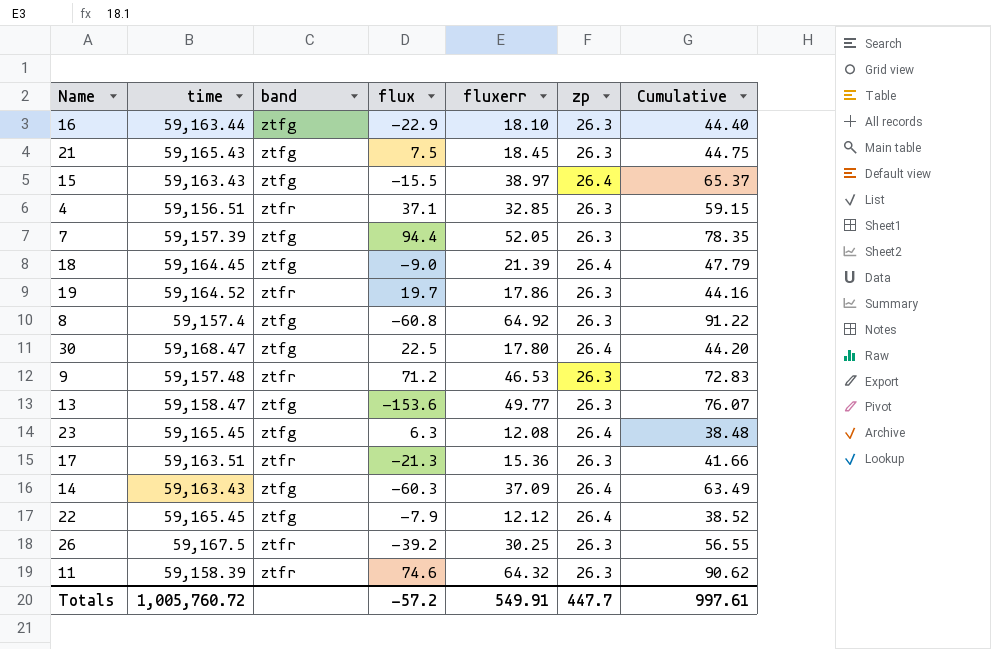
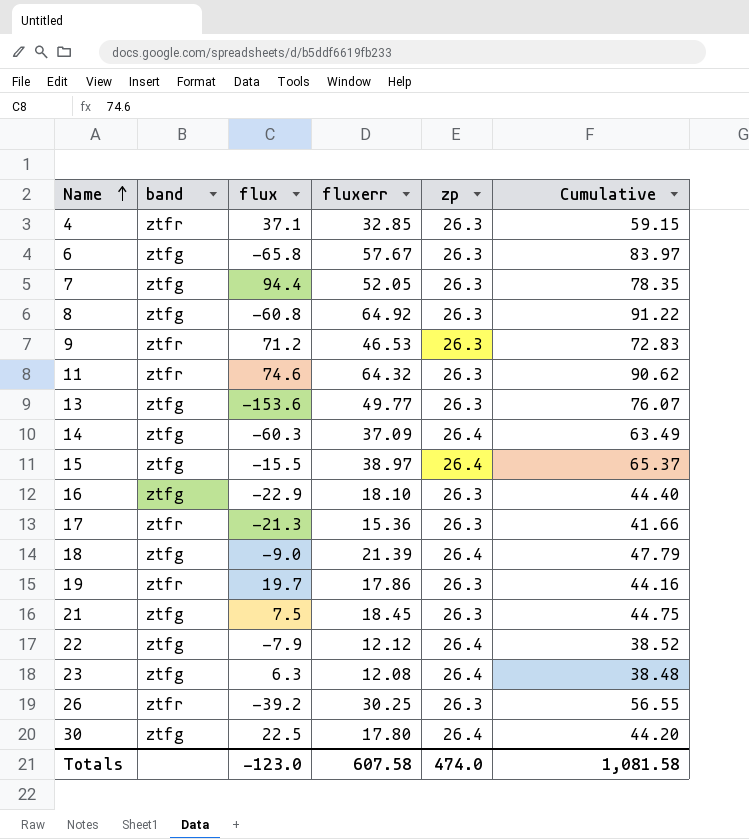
row order: none -> Name ascending
column time | position: 2 -> none
row 6: none -> ztfg | -65.8 | 57.67 | 26.3 | 83.97
Totals | flux: -57.2 -> -123.0
Totals | fluxerr: 549.91 -> 607.58
Totals | zp: 447.7 -> 474.0
Totals | Cumulative: 997.61 -> 1,081.58

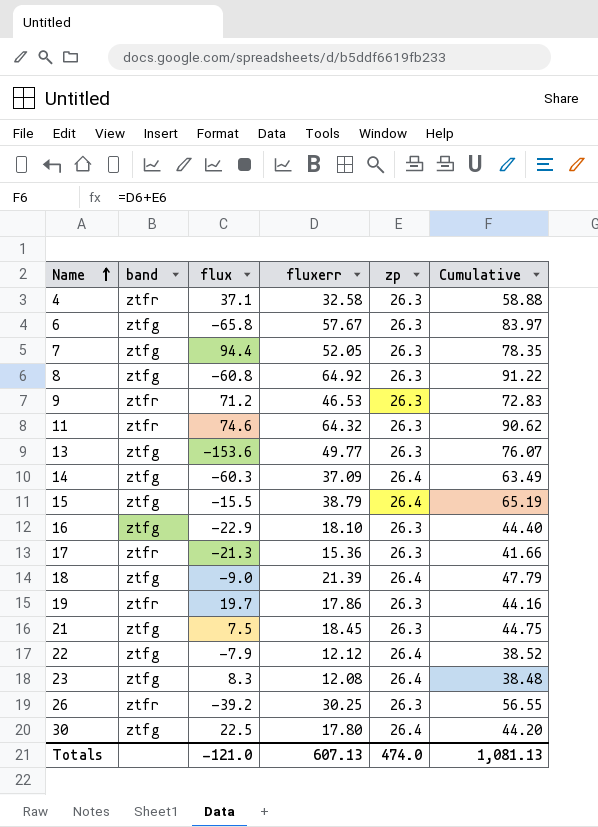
4 | fluxerr: 32.85 -> 32.58
4 | Cumulative: 59.15 -> 58.88
15 | fluxerr: 38.97 -> 38.79
15 | Cumulative: 65.37 -> 65.19
23 | flux: 6.3 -> 8.3
Totals | flux: -123.0 -> -121.0
Totals | fluxerr: 607.58 -> 607.13
Totals | Cumulative: 1,081.58 -> 1,081.13

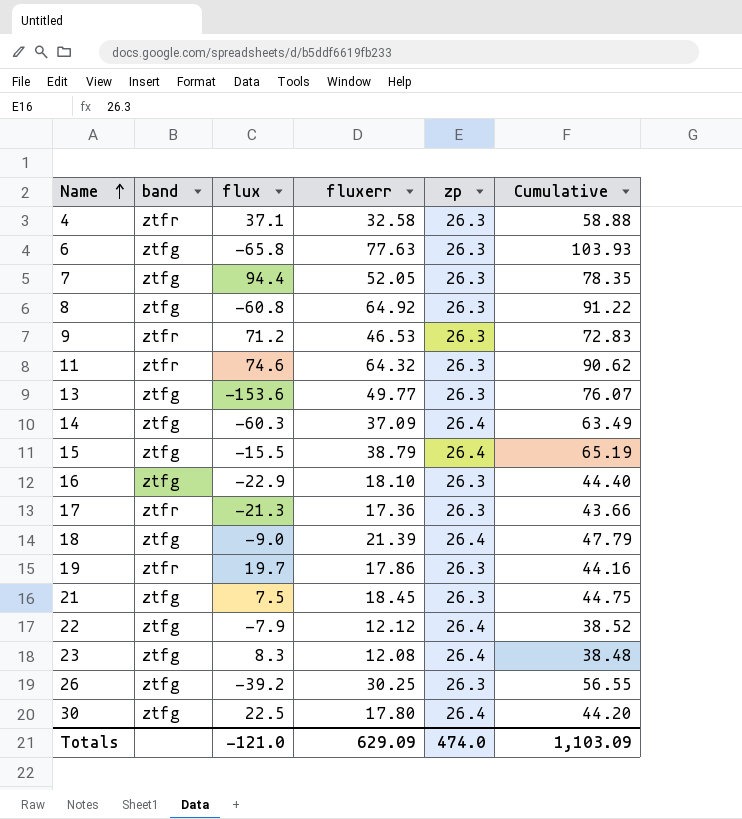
6 | fluxerr: 57.67 -> 77.63
6 | Cumulative: 83.97 -> 103.93
17 | fluxerr: 15.36 -> 17.36
17 | Cumulative: 41.66 -> 43.66
26 | band: ztfr -> ztfg
Totals | fluxerr: 607.13 -> 629.09
Totals | Cumulative: 1,081.13 -> 1,103.09

